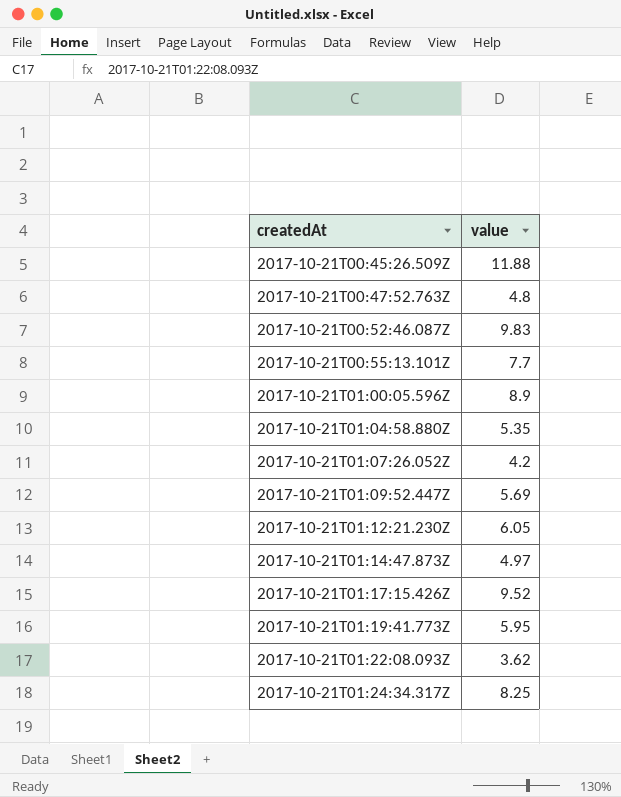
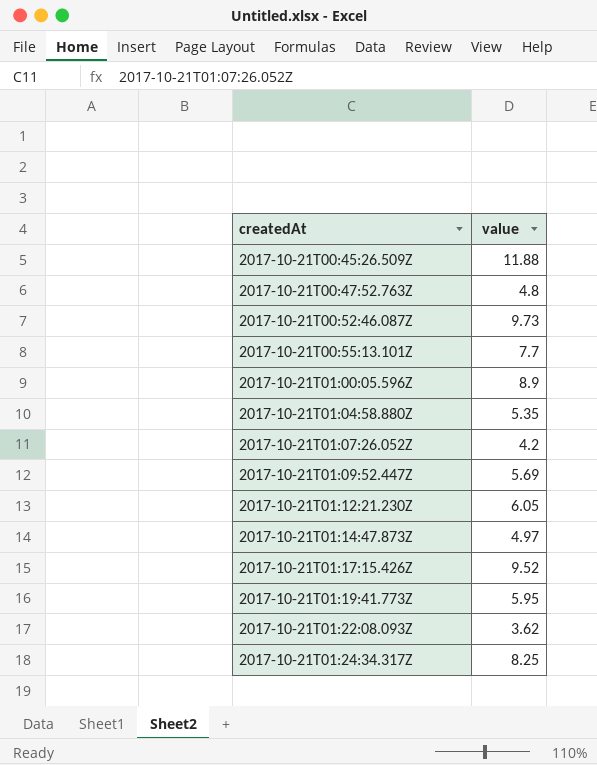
2017-10-21T00:52:46.087Z | value: 9.83 -> 9.73

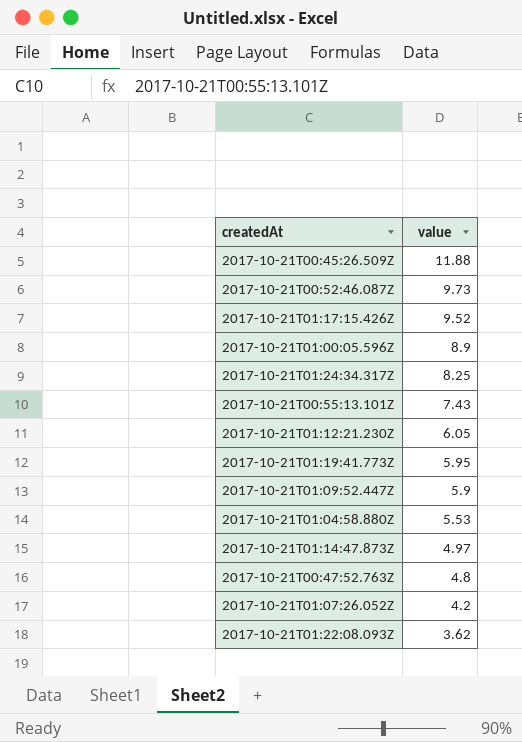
row order: createdAt ascending -> value descending
2017-10-21T00:55:13.101Z | value: 7.7 -> 7.43
2017-10-21T01:09:52.447Z | value: 5.69 -> 5.9
2017-10-21T01:04:58.880Z | value: 5.35 -> 5.53

